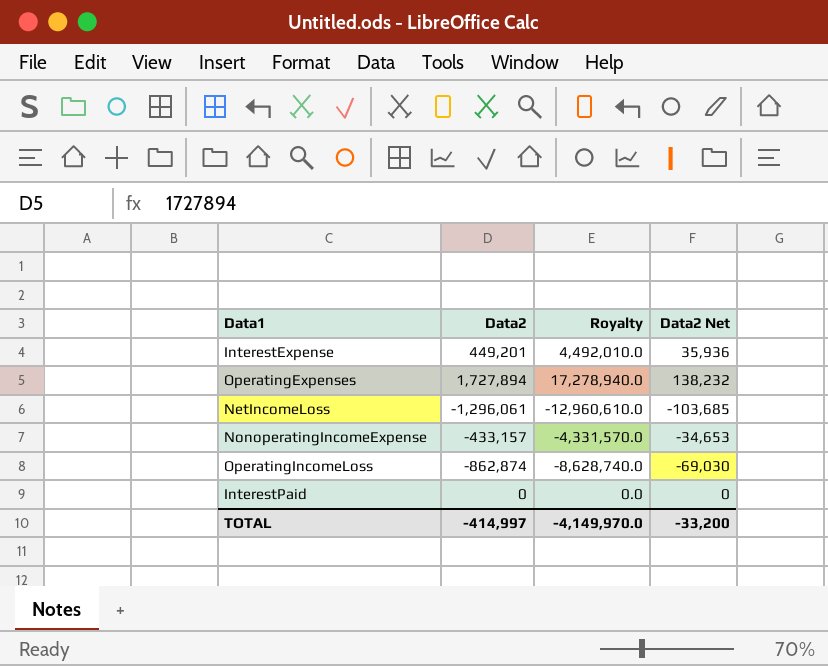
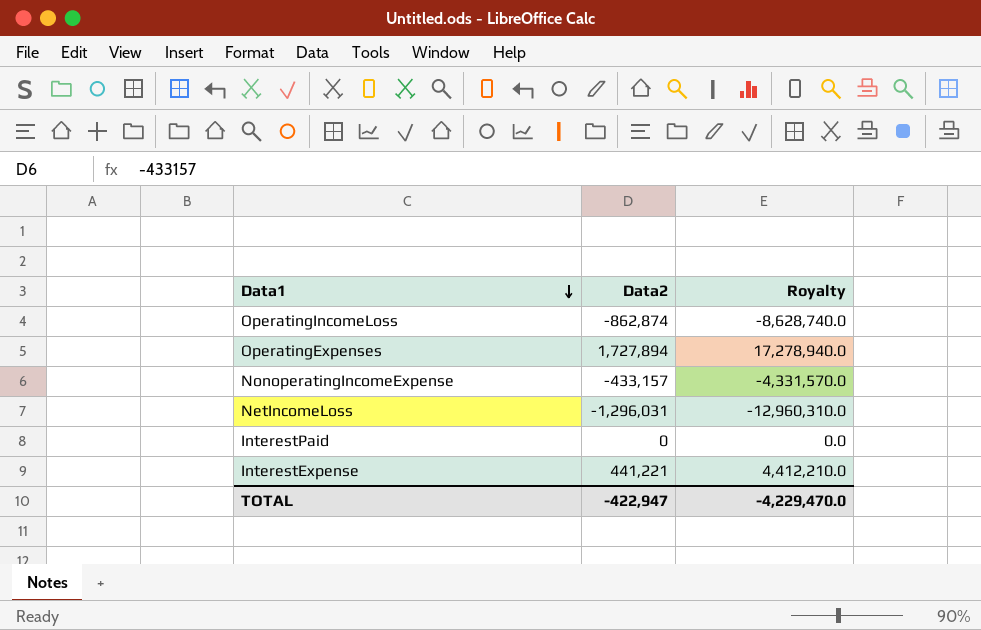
row order: none -> Data1 descending
column Data2 Net | formula: [Data2] * 0.08 -> none
NetIncomeLoss | Data2: -1,296,061 -> -1,296,031
NetIncomeLoss | Royalty: -12,960,610.0 -> -12,960,310.0
InterestExpense | Data2: 449,201 -> 441,221
InterestExpense | Royalty: 4,492,010.0 -> 4,412,210.0
TOTAL | Data2: -414,997 -> -422,947
TOTAL | Royalty: -4,149,970.0 -> -4,229,470.0

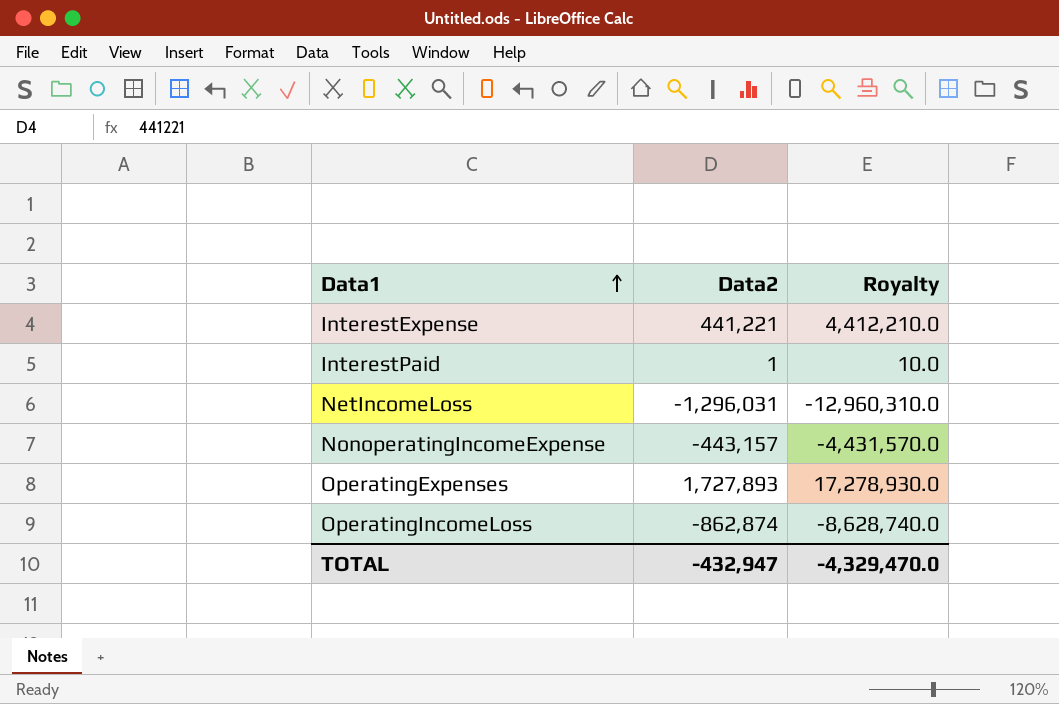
row order: Data1 descending -> Data1 ascending
InterestPaid | Data2: 0 -> 1
InterestPaid | Royalty: 0.0 -> 10.0
NonoperatingIncomeExpense | Data2: -433,157 -> -443,157
NonoperatingIncomeExpense | Royalty: -4,331,570.0 -> -4,431,570.0
OperatingExpenses | Data2: 1,727,894 -> 1,727,893
OperatingExpenses | Royalty: 17,278,940.0 -> 17,278,930.0
TOTAL | Data2: -422,947 -> -432,947
TOTAL | Royalty: -4,229,470.0 -> -4,329,470.0

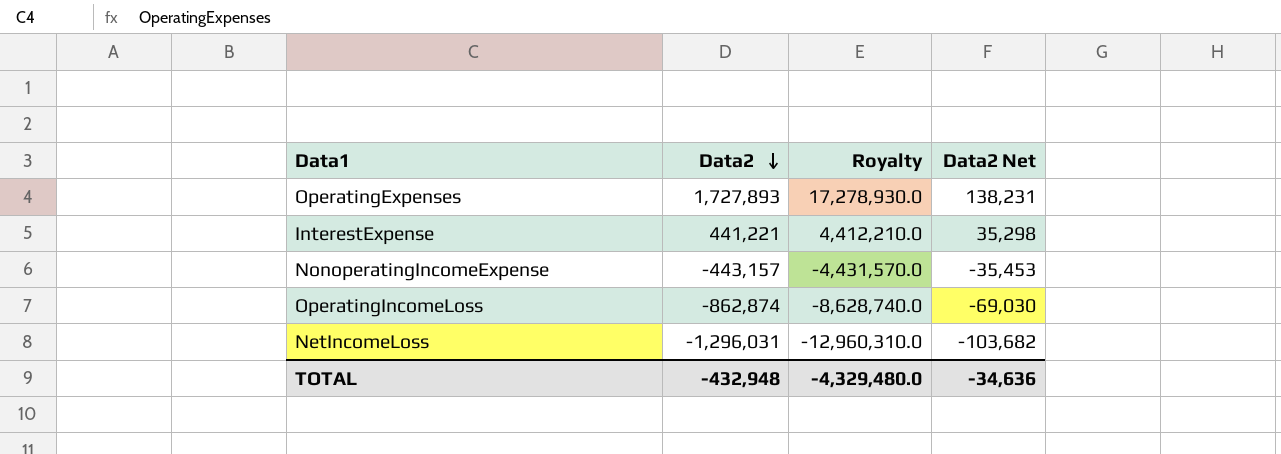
row order: Data1 ascending -> Data2 descending
column Data2 Net | formula: none -> [Data2] * 0.08
row InterestPaid: 1 | 10.0 -> none
TOTAL | Data2: -432,947 -> -432,948
TOTAL | Royalty: -4,329,470.0 -> -4,329,480.0

